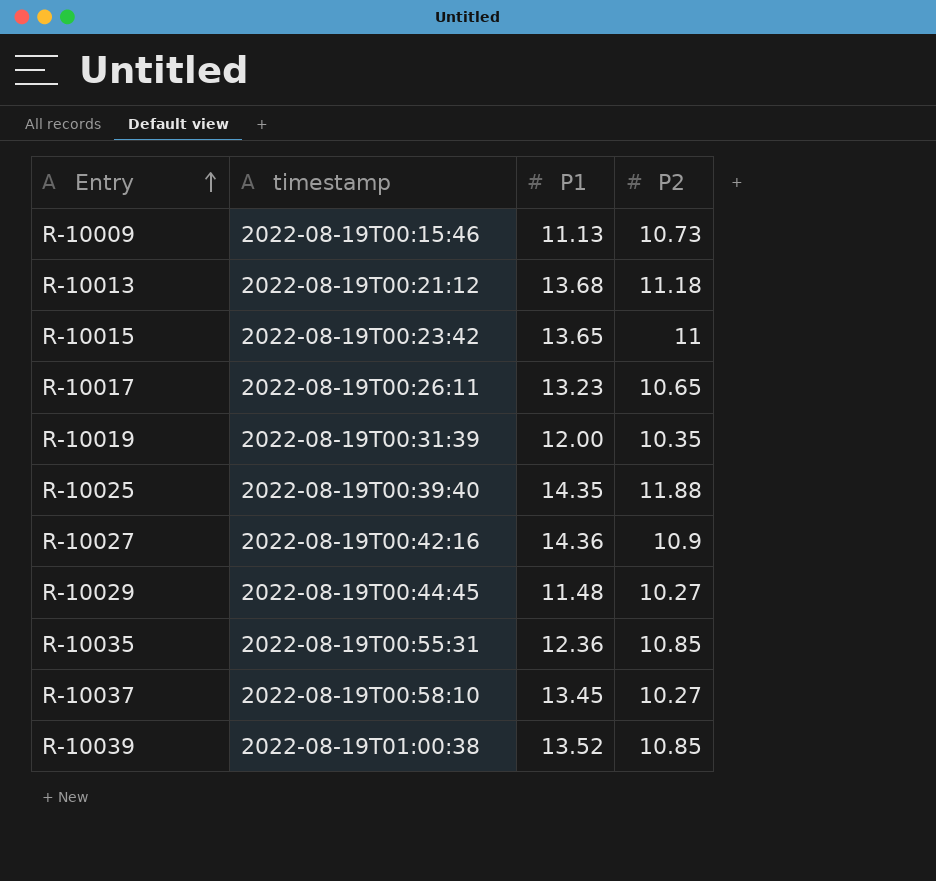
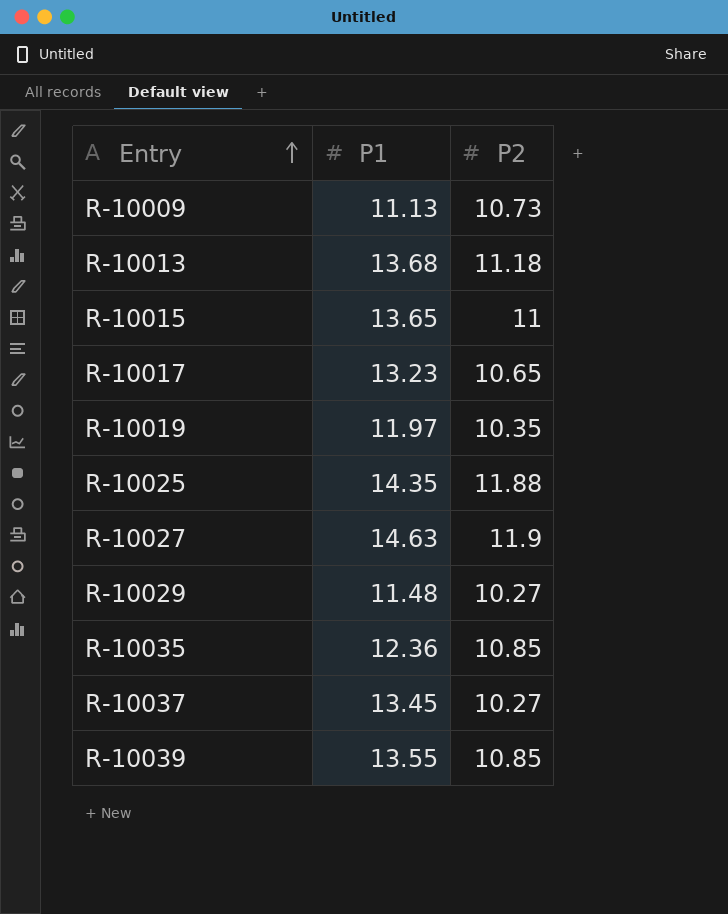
column timestamp | position: 2 -> none
R-10019 | P1: 12.00 -> 11.97
R-10027 | P1: 14.36 -> 14.63
R-10027 | P2: 10.9 -> 11.9
R-10039 | P1: 13.52 -> 13.55

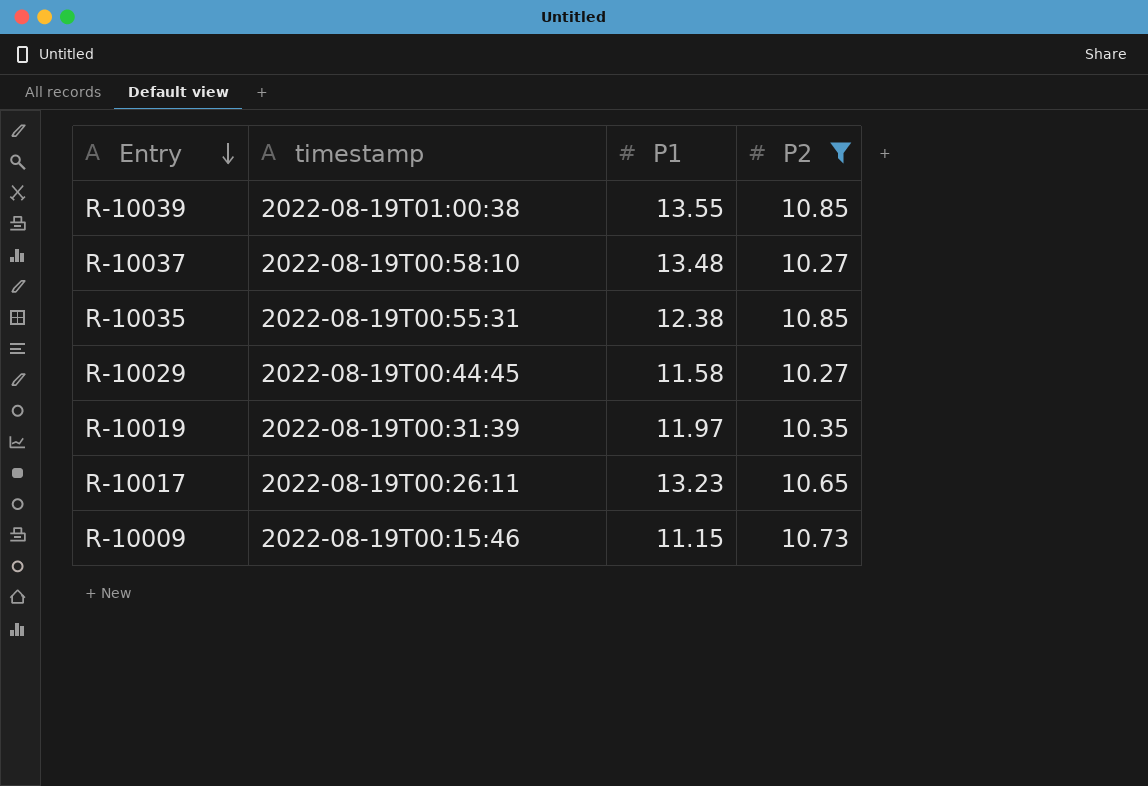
filter: none -> P2 <= 10.85
row order: Entry ascending -> Entry descending
column timestamp | position: none -> 2
R-10037 | P1: 13.45 -> 13.48
R-10035 | P1: 12.36 -> 12.38
R-10029 | P1: 11.48 -> 11.58
R-10009 | P1: 11.13 -> 11.15

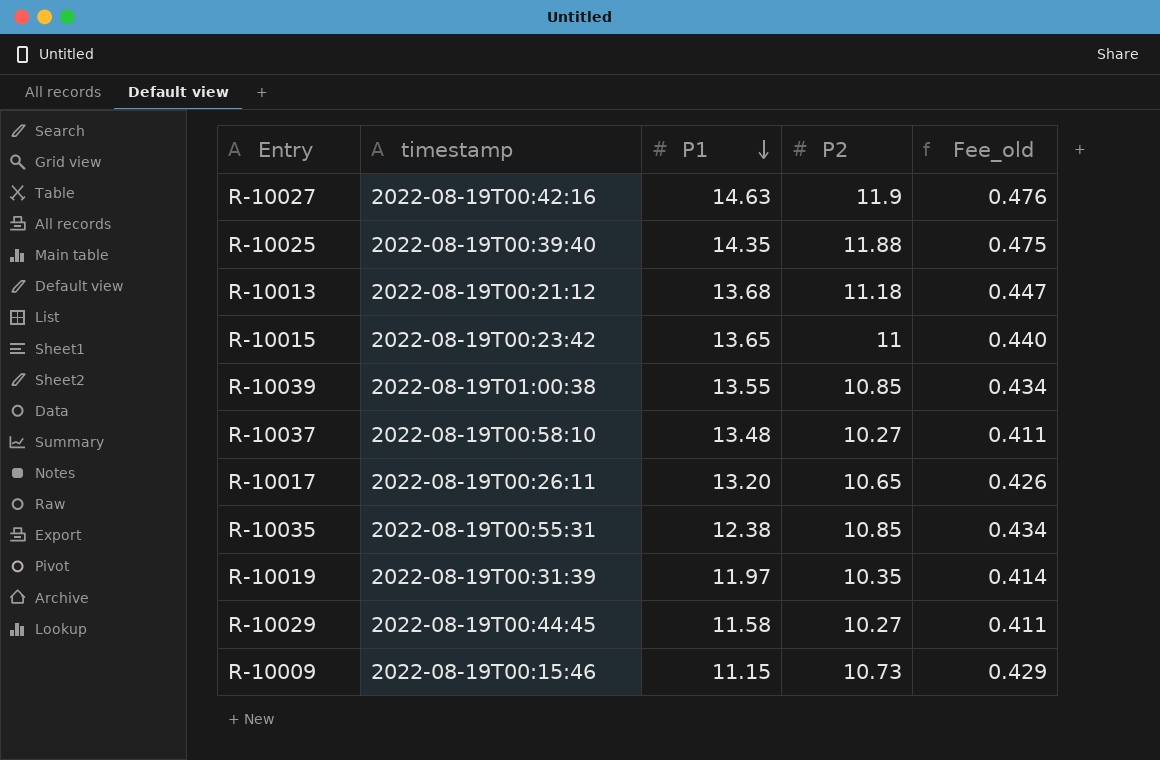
filter: P2 <= 10.85 -> none
row order: Entry descending -> P1 descending
column Fee_old | formula: none -> [P2] * 0.04
R-10017 | P1: 13.23 -> 13.20

